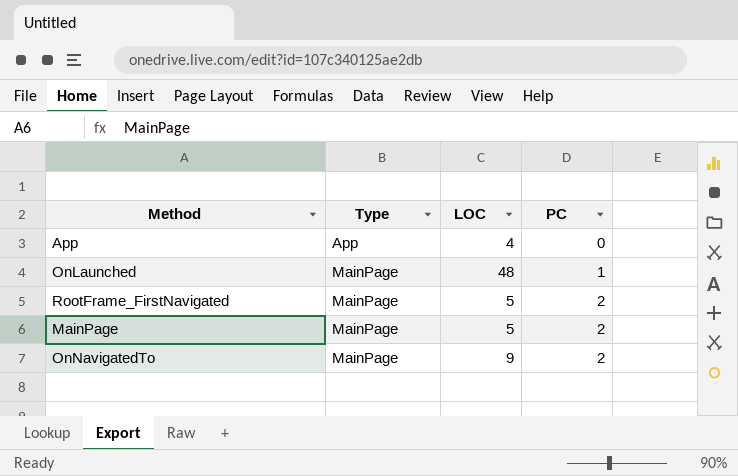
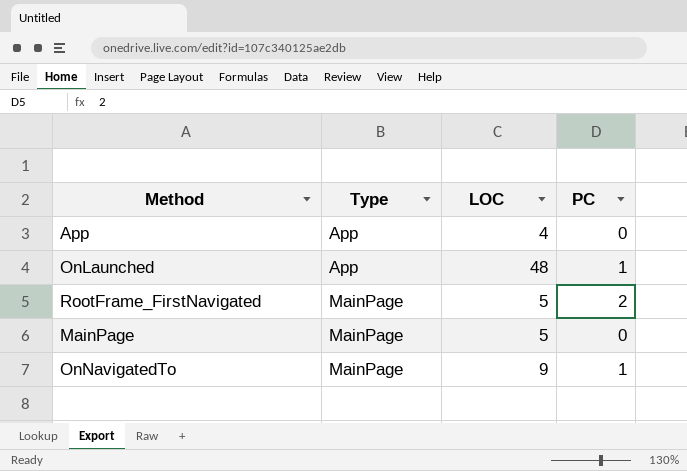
OnLaunched | Type: MainPage -> App
MainPage | PC: 2 -> 0
OnNavigatedTo | PC: 2 -> 1

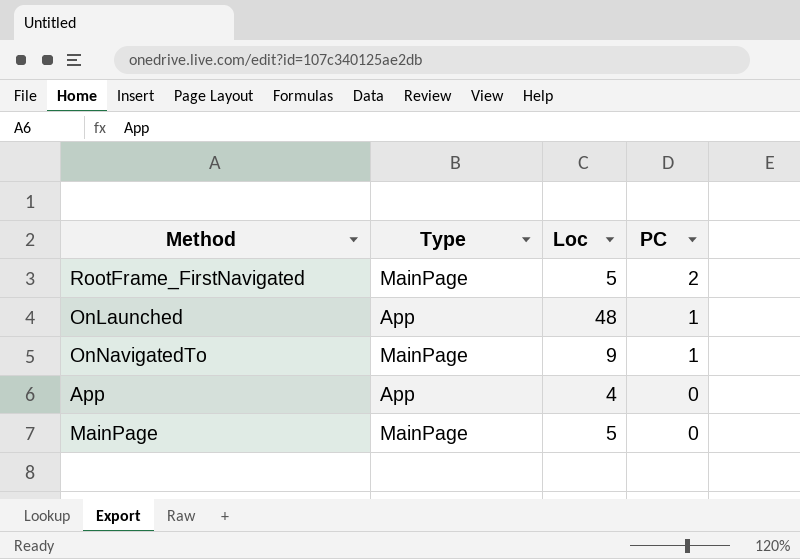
row order: Type ascending -> PC descending
column name: LOC -> Loc

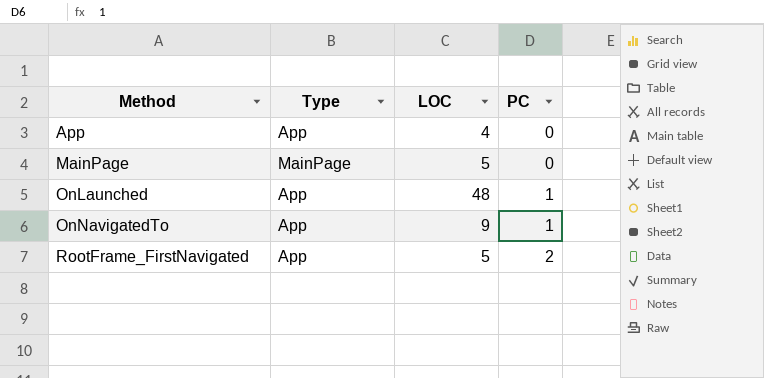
row order: PC descending -> Method ascending
column name: Loc -> LOC
OnNavigatedTo | Type: MainPage -> App
RootFrame_FirstNavigated | Type: MainPage -> App

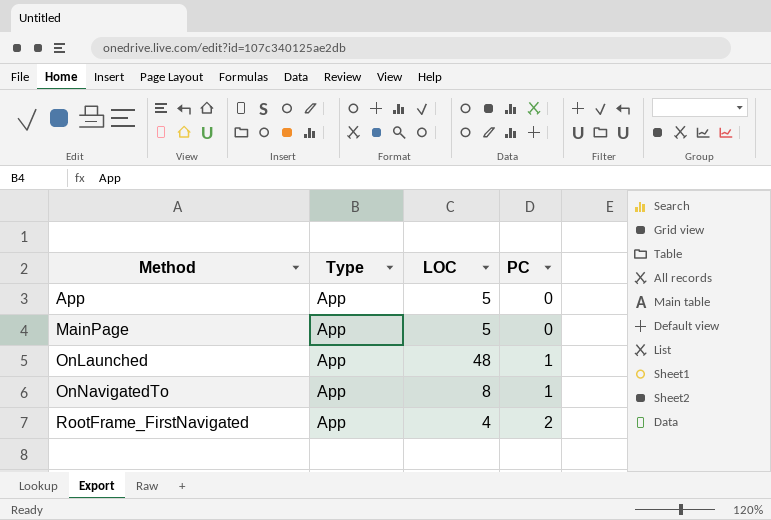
App | LOC: 4 -> 5
MainPage | Type: MainPage -> App
OnNavigatedTo | LOC: 9 -> 8
RootFrame_FirstNavigated | LOC: 5 -> 4

